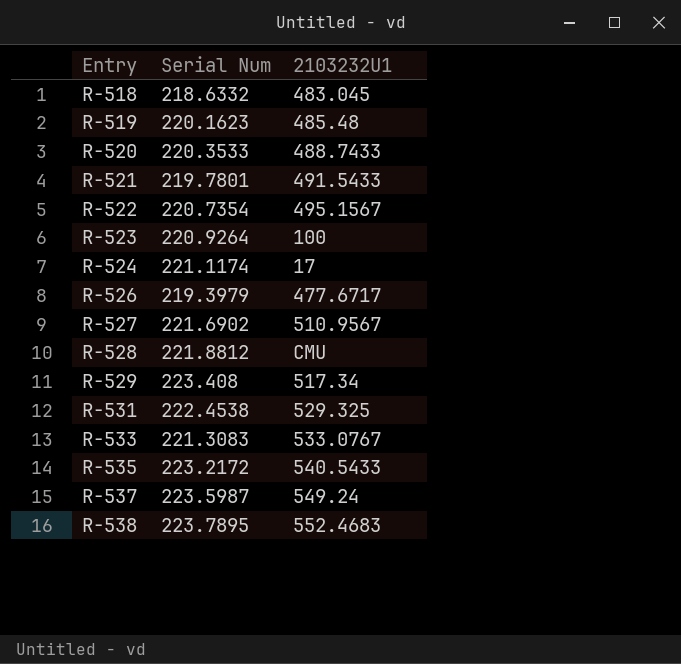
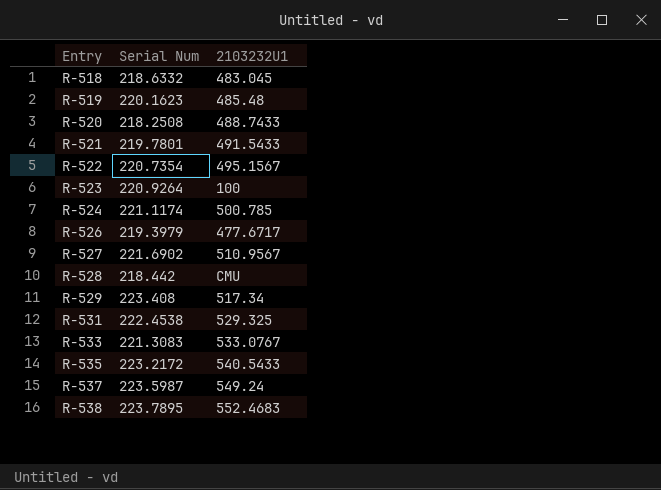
R-520 | Serial Num: 220.3533 -> 218.2508
R-524 | 2103232U1: 17 -> 500.785
R-528 | Serial Num: 221.8812 -> 218.442

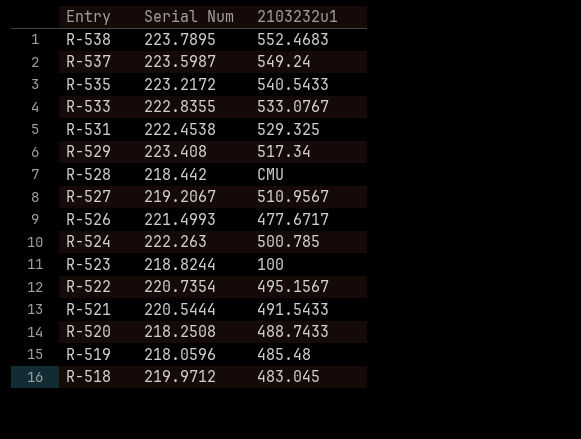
row order: Entry ascending -> Entry descending
column name: 2103232U1 -> 2103232u1
R-533 | Serial Num: 221.3083 -> 222.8355
R-527 | Serial Num: 221.6902 -> 219.2067
R-526 | Serial Num: 219.3979 -> 221.4993
R-524 | Serial Num: 221.1174 -> 222.263
R-523 | Serial Num: 220.9264 -> 218.8244
R-521 | Serial Num: 219.7801 -> 220.5444
R-519 | Serial Num: 220.1623 -> 218.0596
R-518 | Serial Num: 218.6332 -> 219.9712

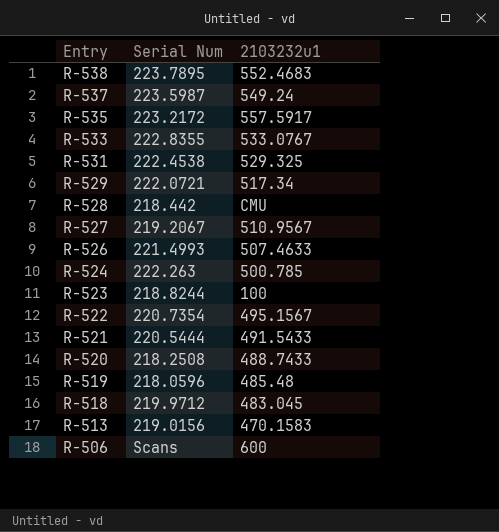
R-535 | 2103232u1: 540.5433 -> 557.5917
R-529 | Serial Num: 223.408 -> 222.0721
R-526 | 2103232u1: 477.6717 -> 507.4633
row R-513: none -> 219.0156 | 470.1583
row R-506: none -> Scans | 600

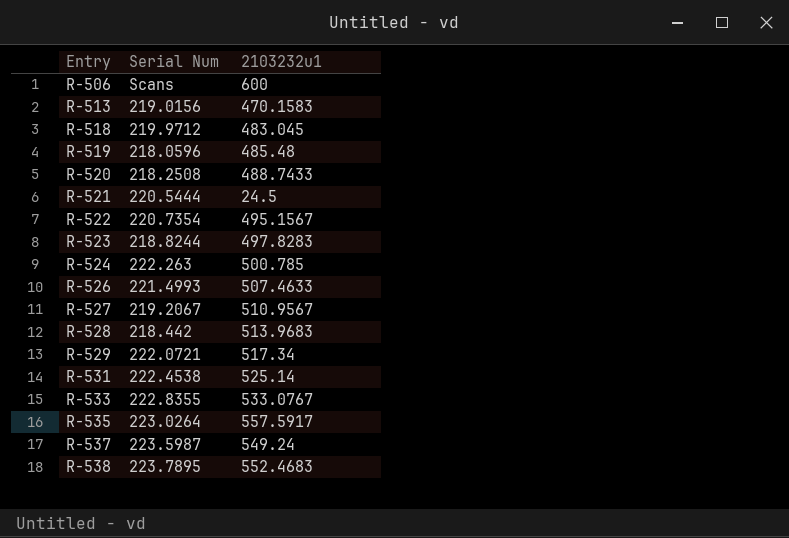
row order: Entry descending -> Entry ascending
R-521 | 2103232u1: 491.5433 -> 24.5
R-523 | 2103232u1: 100 -> 497.8283
R-528 | 2103232u1: CMU -> 513.9683
R-531 | 2103232u1: 529.325 -> 525.14
R-535 | Serial Num: 223.2172 -> 223.0264

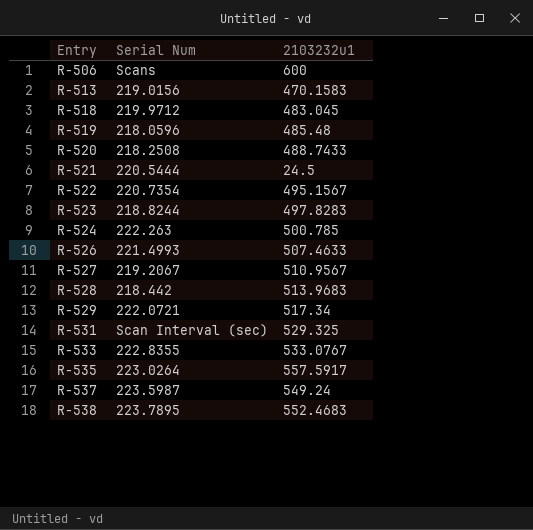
R-531 | Serial Num: 222.4538 -> Scan Interval (sec)
R-531 | 2103232u1: 525.14 -> 529.325

